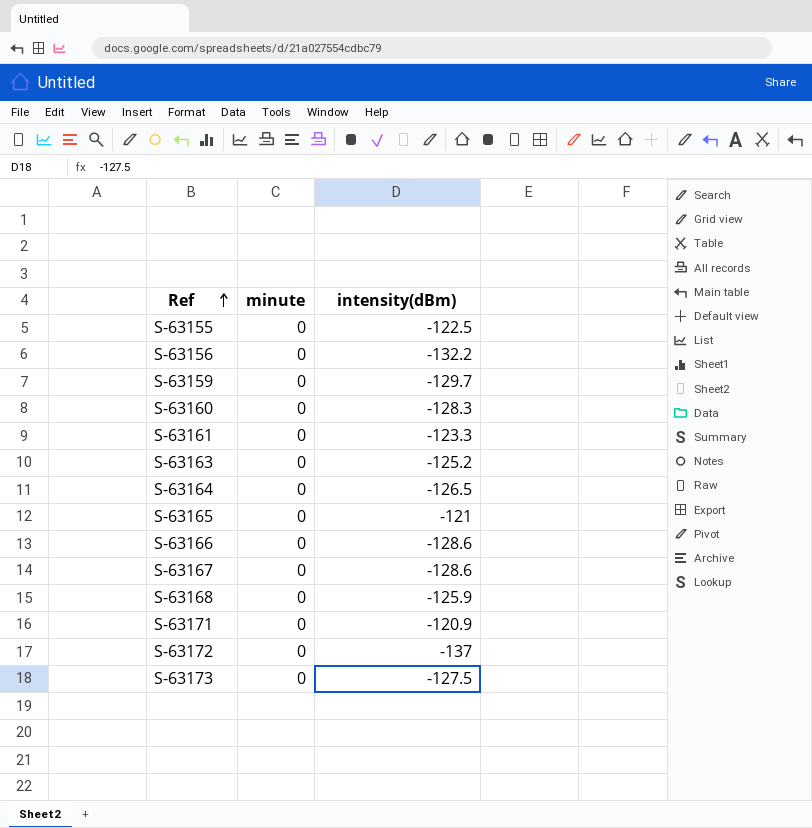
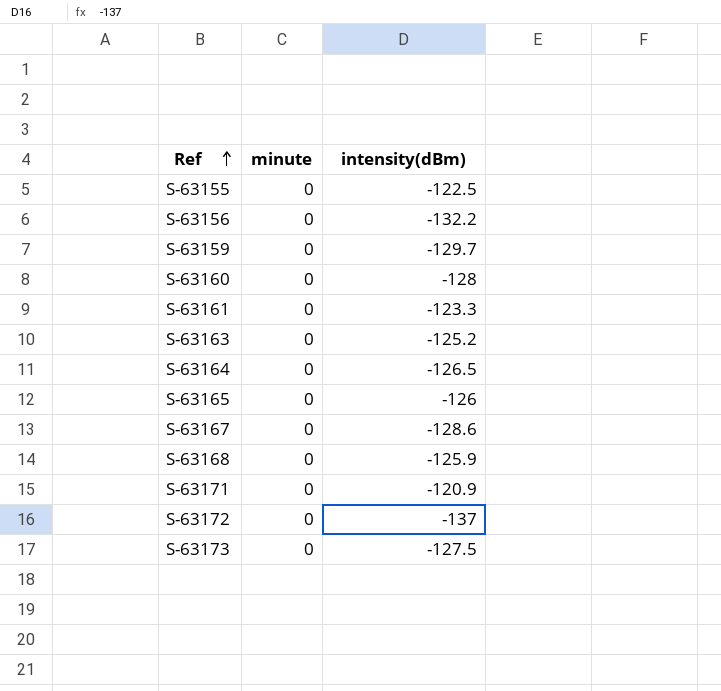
row S-63166: 0 | -128.6 -> none
S-63160 | intensity(dBm): -128.3 -> -128
S-63165 | intensity(dBm): -121 -> -126

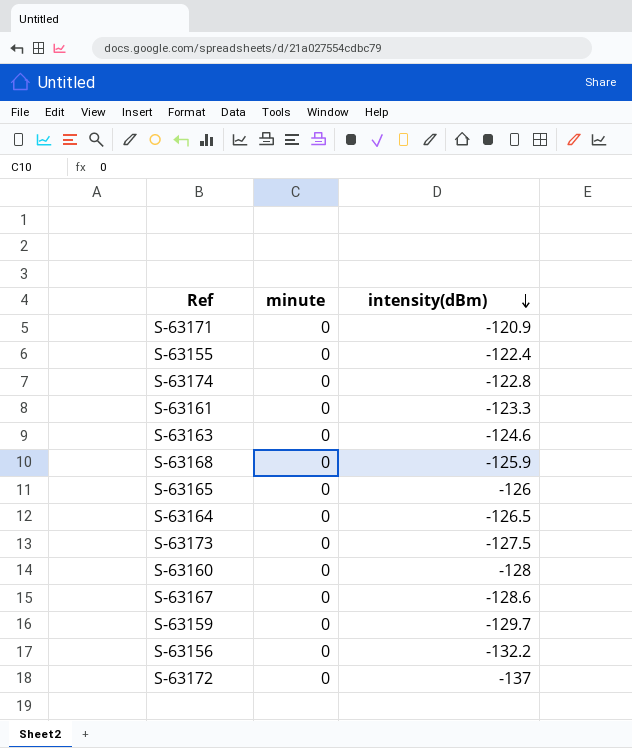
row order: Ref ascending -> intensity(dBm) descending
S-63155 | intensity(dBm): -122.5 -> -122.4
row S-63174: none -> 0 | -122.8
S-63163 | intensity(dBm): -125.2 -> -124.6

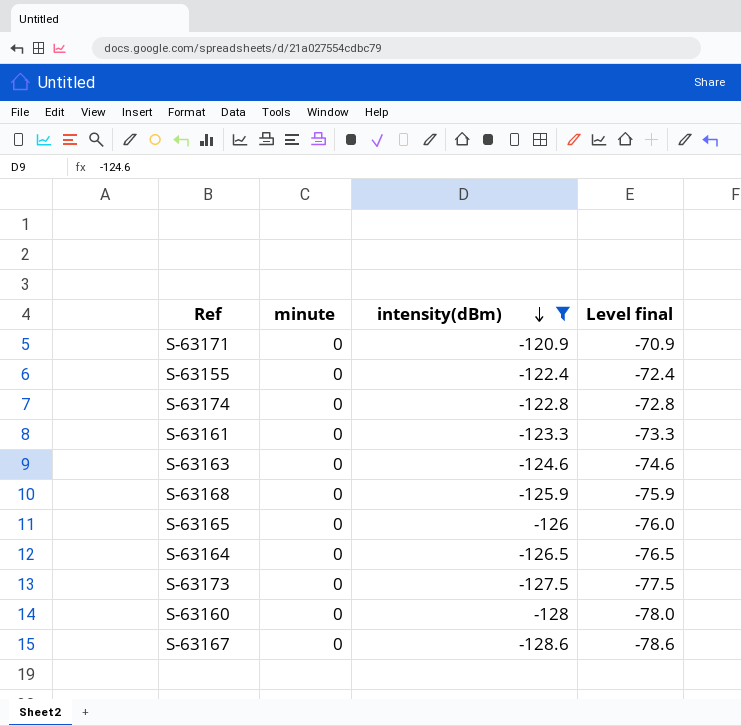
filter: none -> intensity(dBm) >= -128.6
column Level final | formula: none -> [intensity(dBm)] + 50

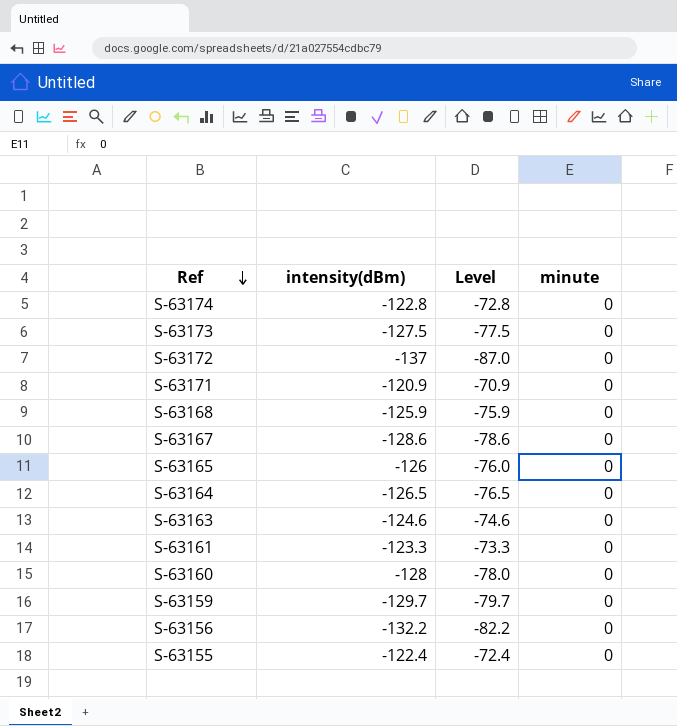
filter: intensity(dBm) >= -128.6 -> none
row order: intensity(dBm) descending -> Ref descending
column name: Level final -> Level
column minute | position: 2 -> 4

